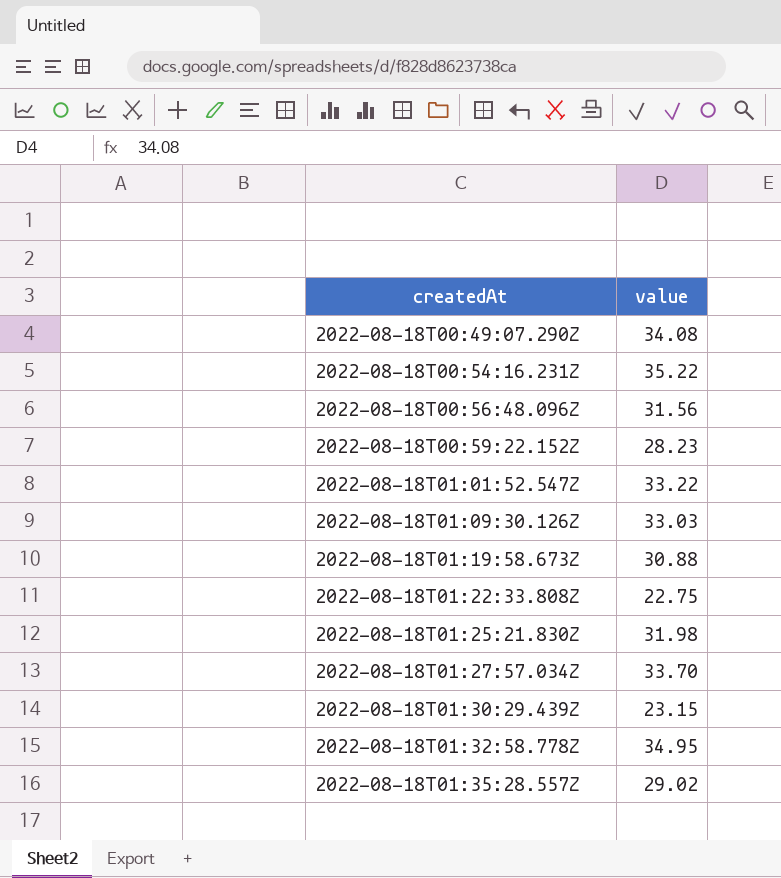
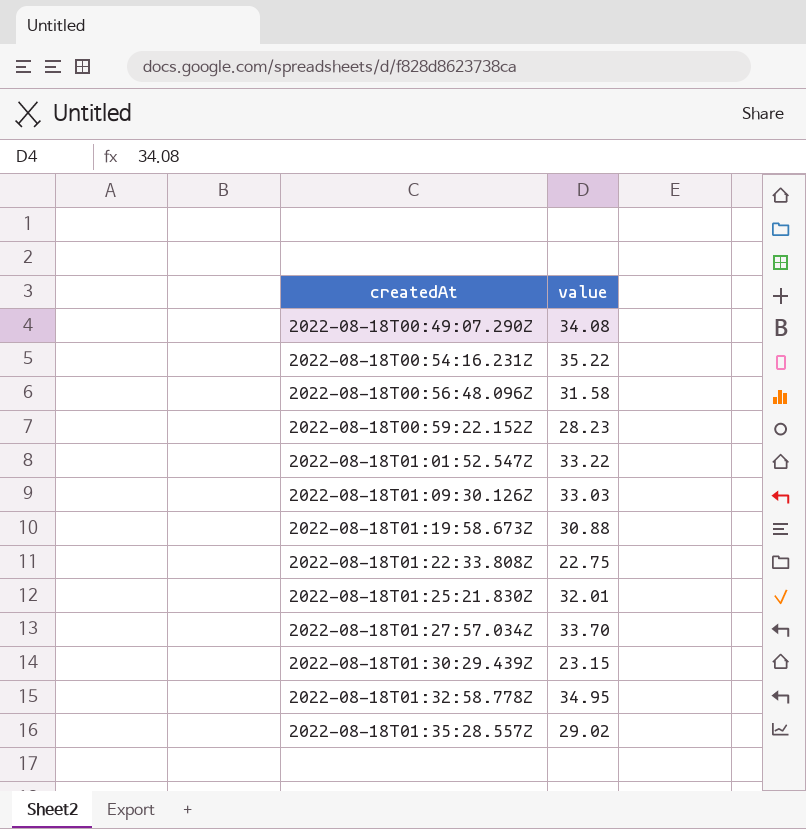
2022-08-18T00:56:48.096Z | value: 31.56 -> 31.58
2022-08-18T01:25:21.830Z | value: 31.98 -> 32.01

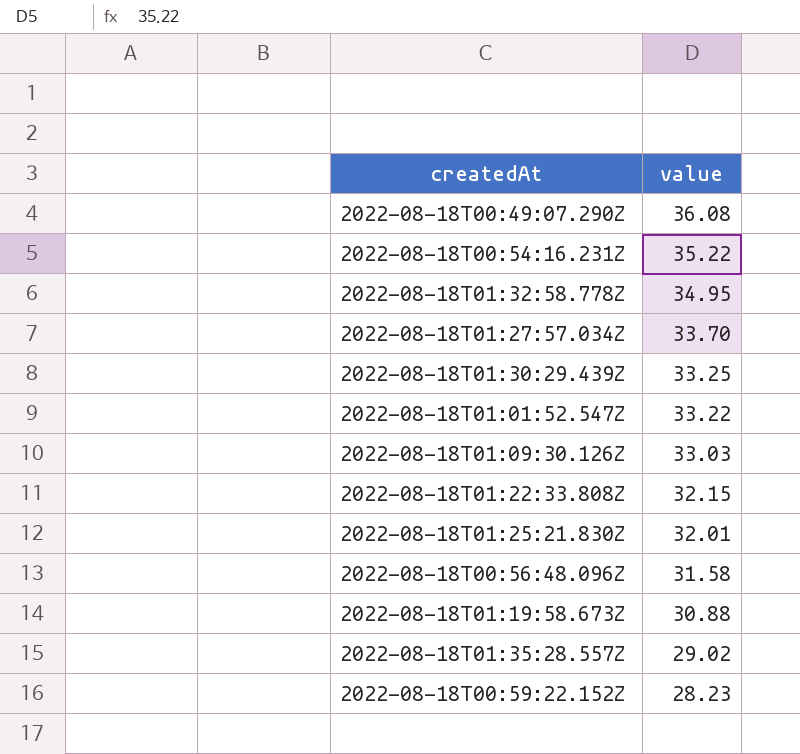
row order: createdAt ascending -> value descending
2022-08-18T00:49:07.290Z | value: 34.08 -> 36.08
2022-08-18T01:30:29.439Z | value: 23.15 -> 33.25
2022-08-18T01:22:33.808Z | value: 22.75 -> 32.15

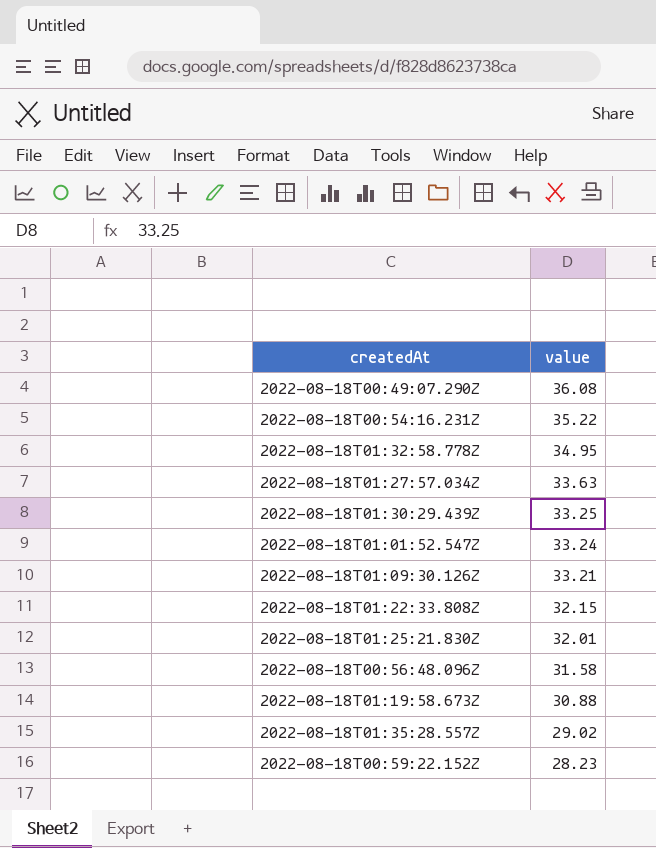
2022-08-18T01:27:57.034Z | value: 33.70 -> 33.63
2022-08-18T01:01:52.547Z | value: 33.22 -> 33.24
2022-08-18T01:09:30.126Z | value: 33.03 -> 33.21

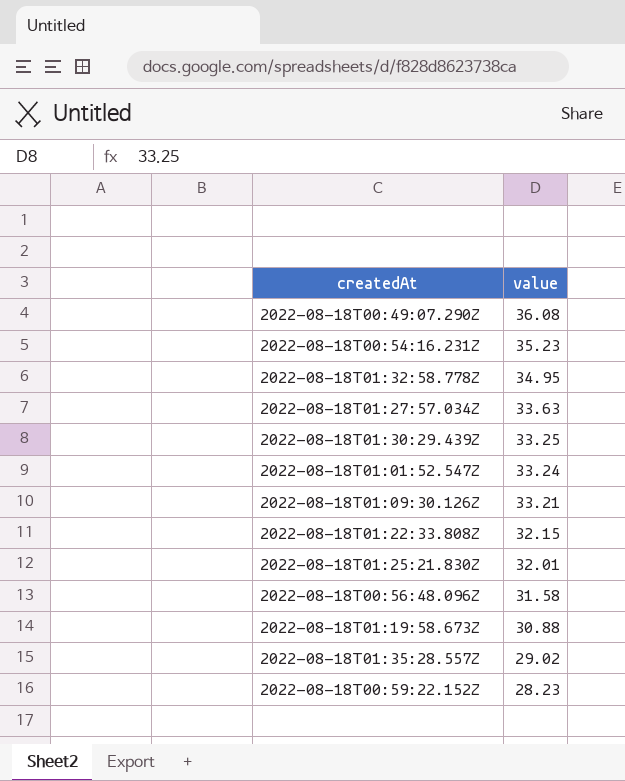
2022-08-18T00:54:16.231Z | value: 35.22 -> 35.23

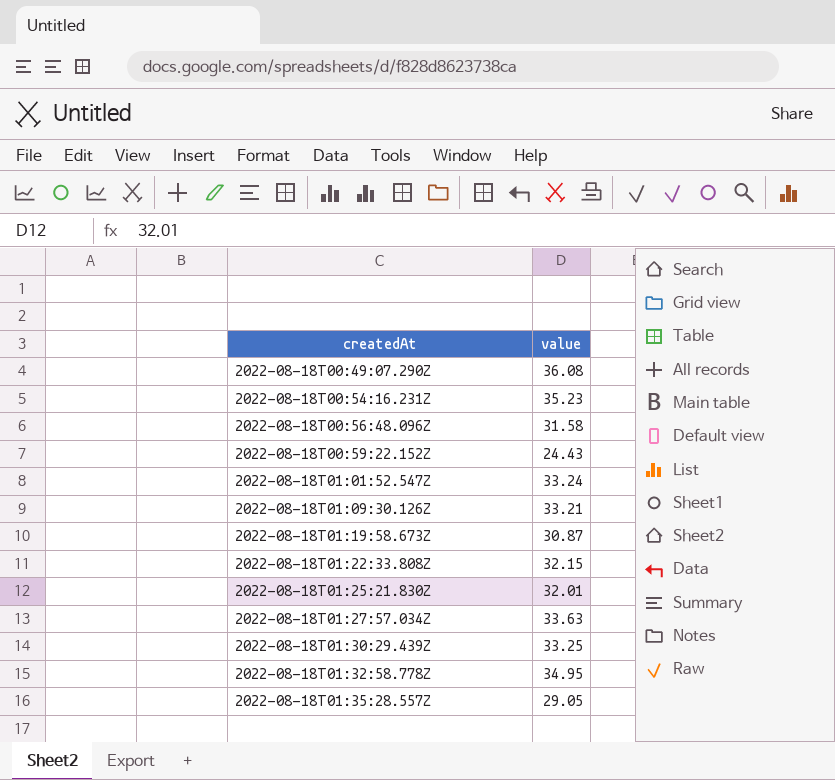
row order: value descending -> createdAt ascending
2022-08-18T00:59:22.152Z | value: 28.23 -> 24.43
2022-08-18T01:19:58.673Z | value: 30.88 -> 30.87
2022-08-18T01:35:28.557Z | value: 29.02 -> 29.05

